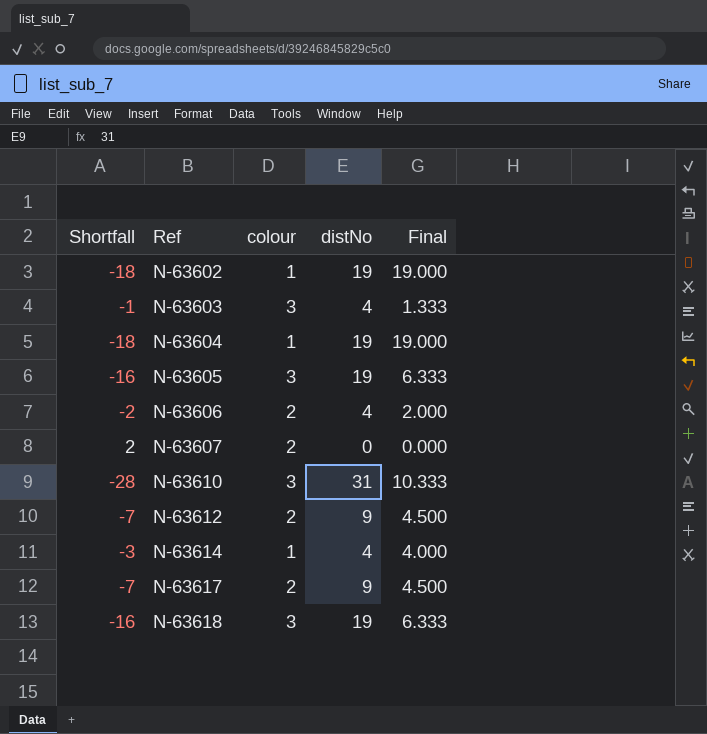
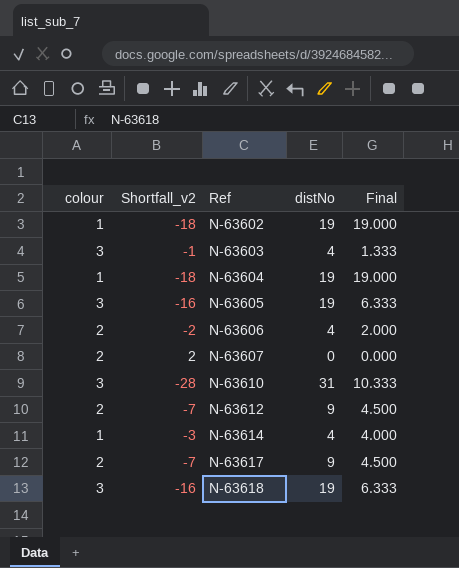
column colour | position: 3 -> 1
column name: Shortfall -> Shortfall_v2

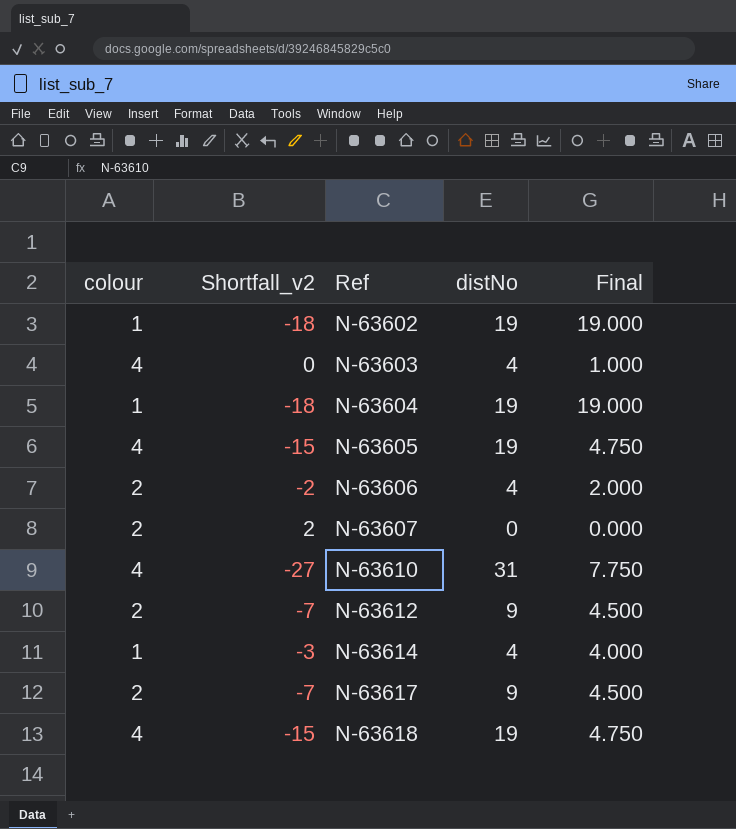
N-63603 | colour: 3 -> 4
N-63603 | Shortfall_v2: -1 -> 0
N-63603 | Final: 1.333 -> 1.000
N-63605 | colour: 3 -> 4
N-63605 | Shortfall_v2: -16 -> -15
N-63605 | Final: 6.333 -> 4.750
N-63610 | colour: 3 -> 4
N-63610 | Shortfall_v2: -28 -> -27
N-63610 | Final: 10.333 -> 7.750
N-63618 | colour: 3 -> 4
N-63618 | Shortfall_v2: -16 -> -15
N-63618 | Final: 6.333 -> 4.750

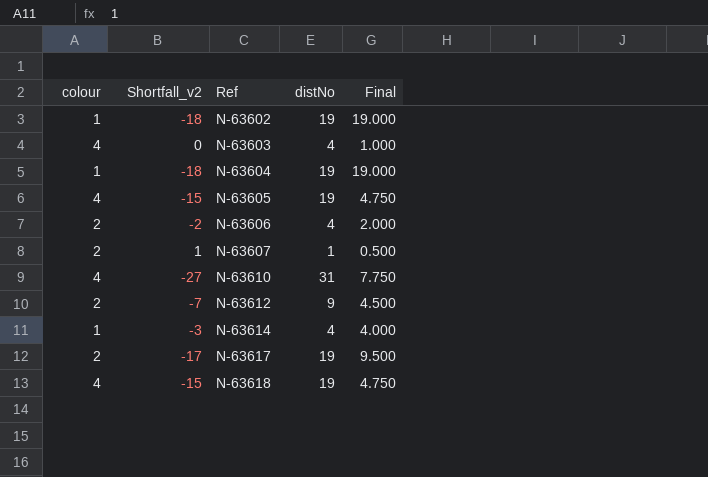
N-63607 | Shortfall_v2: 2 -> 1
N-63607 | distNo: 0 -> 1
N-63607 | Final: 0.000 -> 0.500
N-63617 | Shortfall_v2: -7 -> -17
N-63617 | distNo: 9 -> 19
N-63617 | Final: 4.500 -> 9.500

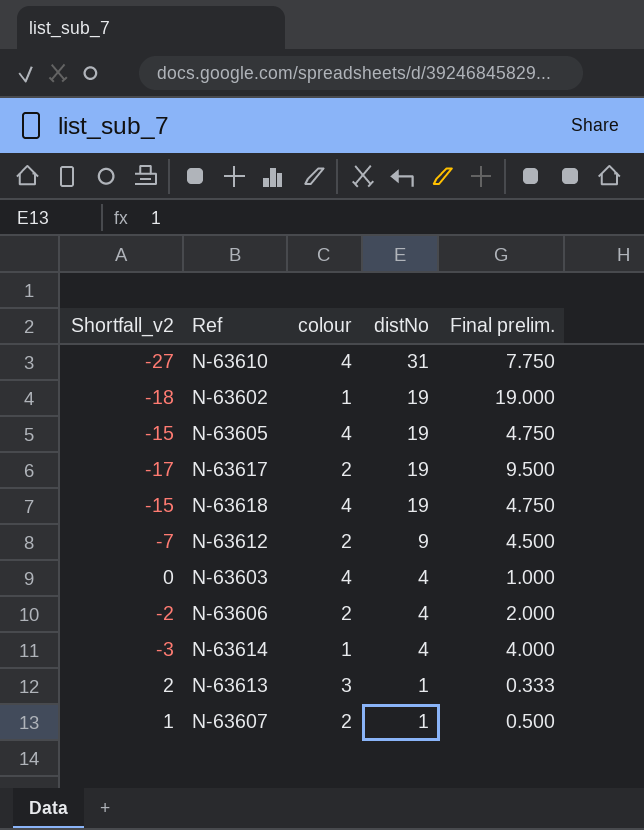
row order: Ref ascending -> distNo descending
column colour | position: 1 -> 3
column name: Final -> Final prelim.
row N-63604: 1 | -18 | 19 | 19.000 -> none
row N-63613: none -> 2 | 3 | 1 | 0.333

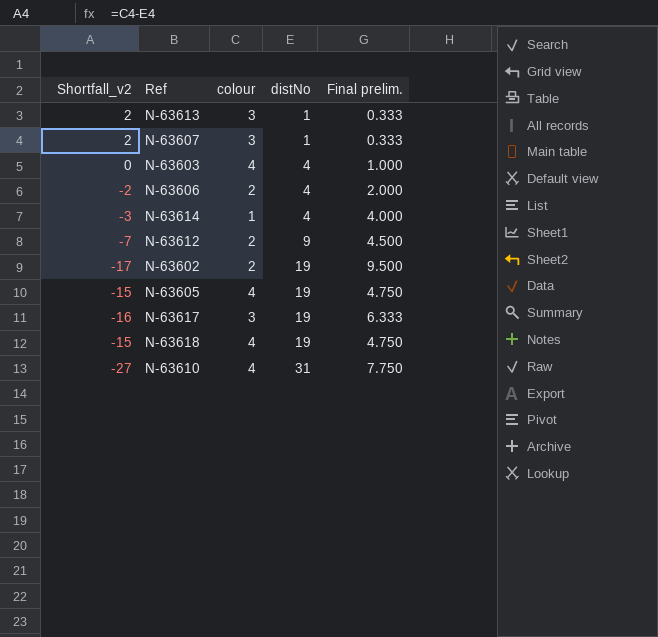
row order: distNo descending -> distNo ascending
N-63607 | Shortfall_v2: 1 -> 2
N-63607 | colour: 2 -> 3
N-63607 | Final prelim.: 0.500 -> 0.333
N-63602 | Shortfall_v2: -18 -> -17
N-63602 | colour: 1 -> 2
N-63602 | Final prelim.: 19.000 -> 9.500
N-63617 | Shortfall_v2: -17 -> -16
N-63617 | colour: 2 -> 3
N-63617 | Final prelim.: 9.500 -> 6.333

